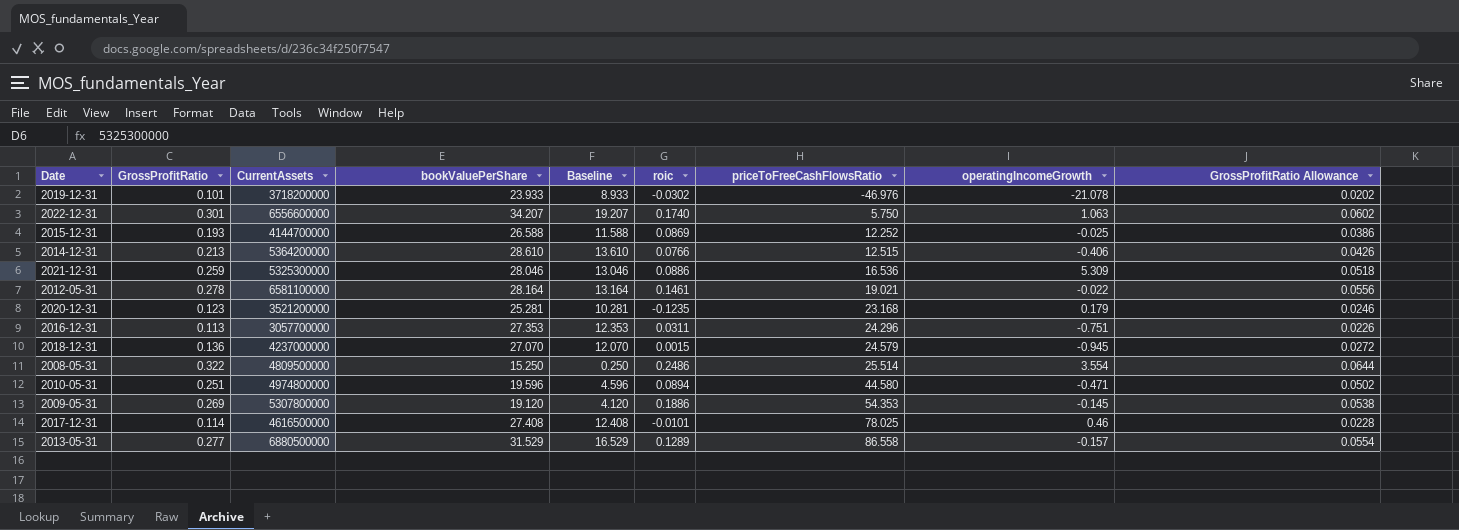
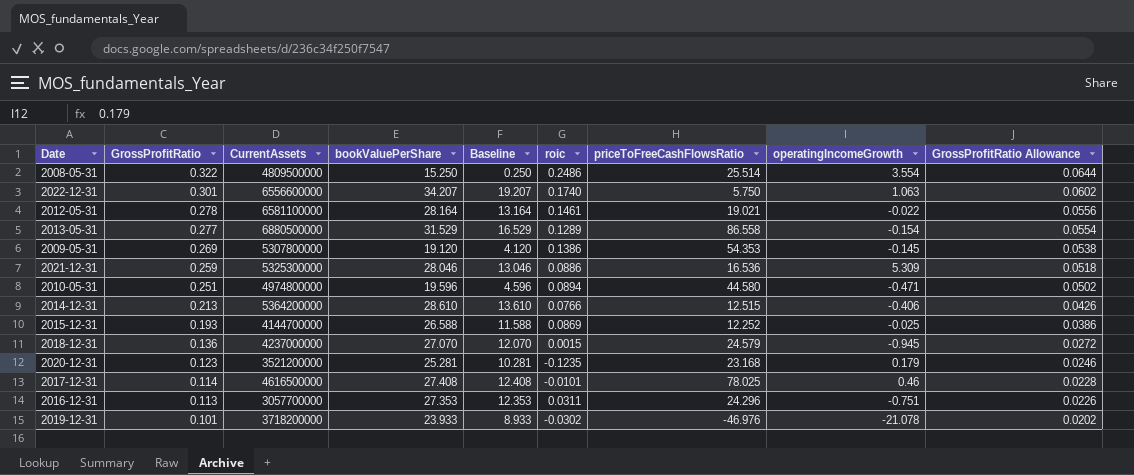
row order: priceToFreeCashFlowsRatio ascending -> GrossProfitRatio descending
2013-05-31 | operatingIncomeGrowth: -0.157 -> -0.154
2009-05-31 | roic: 0.1886 -> 0.1386

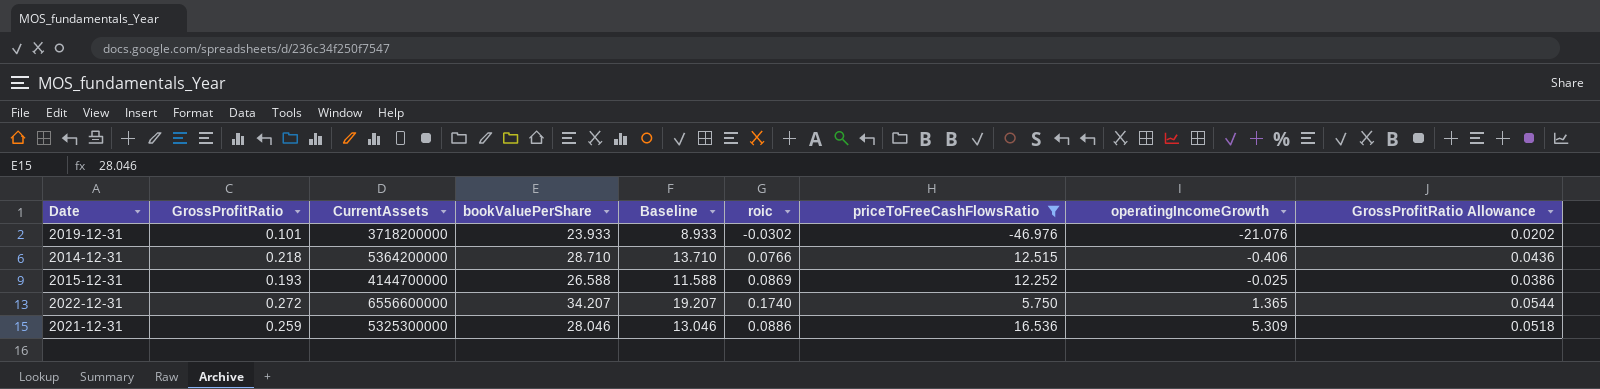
filter: none -> priceToFreeCashFlowsRatio <= 16.536
row order: GrossProfitRatio descending -> operatingIncomeGrowth ascending
2019-12-31 | operatingIncomeGrowth: -21.078 -> -21.076
2014-12-31 | GrossProfitRatio: 0.213 -> 0.218
2014-12-31 | bookValuePerShare: 28.610 -> 28.710
2014-12-31 | Baseline: 13.610 -> 13.710
2014-12-31 | GrossProfitRatio Allowance: 0.0426 -> 0.0436
2022-12-31 | GrossProfitRatio: 0.301 -> 0.272
2022-12-31 | operatingIncomeGrowth: 1.063 -> 1.365
2022-12-31 | GrossProfitRatio Allowance: 0.0602 -> 0.0544

